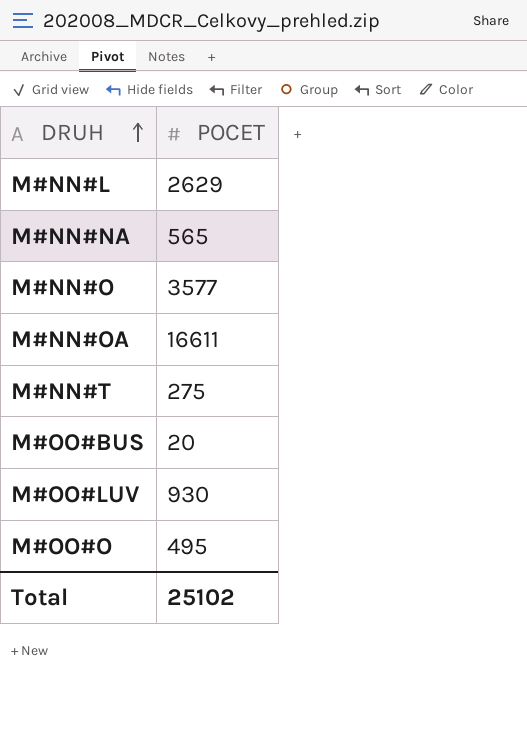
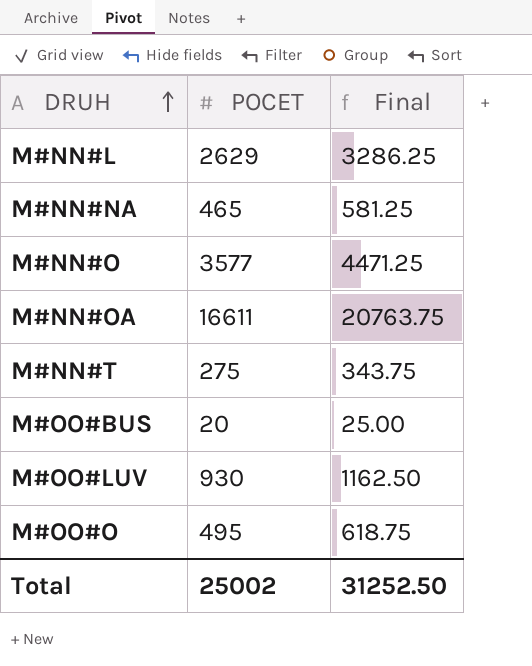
column Final | formula: none -> [POCET] * 1.25
M#NN#NA | POCET: 565 -> 465
Total | POCET: 25102 -> 25002

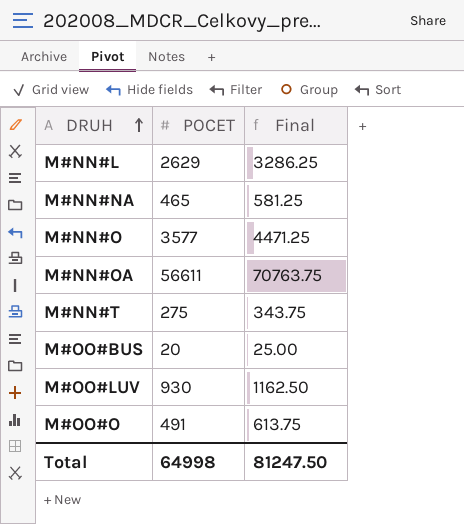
M#NN#OA | POCET: 16611 -> 56611
M#NN#OA | Final: 20763.75 -> 70763.75
M#OO#O | POCET: 495 -> 491
M#OO#O | Final: 618.75 -> 613.75
Total | POCET: 25002 -> 64998
Total | Final: 31252.50 -> 81247.50

